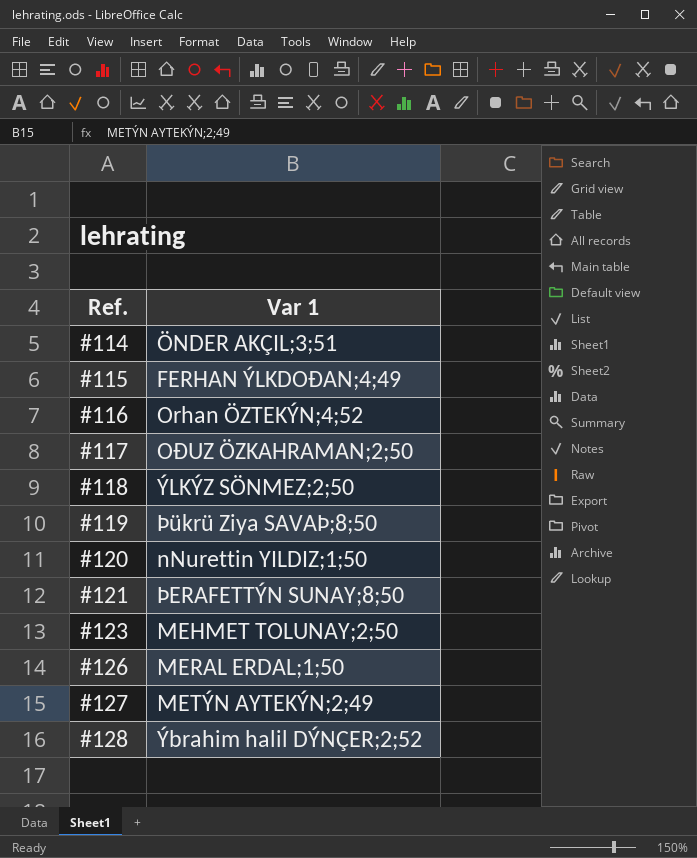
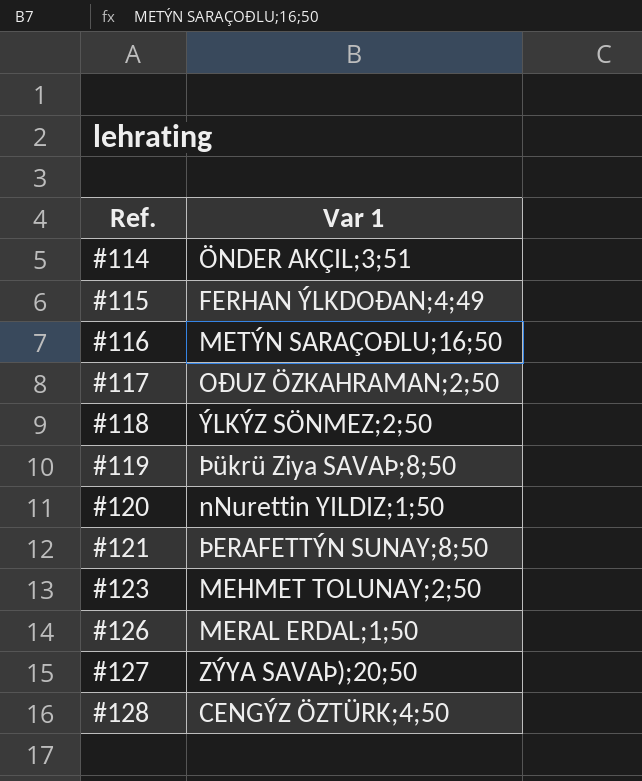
#116 | Var 1: Orhan ÖZTEKÝN;4;52 -> METÝN SARAÇOÐLU;16;50
#127 | Var 1: METÝN AYTEKÝN;2;49 -> ZÝYA SAVAÞ);20;50
#128 | Var 1: Ýbrahim halil DÝNÇER;2;52 -> CENGÝZ ÖZTÜRK;4;50

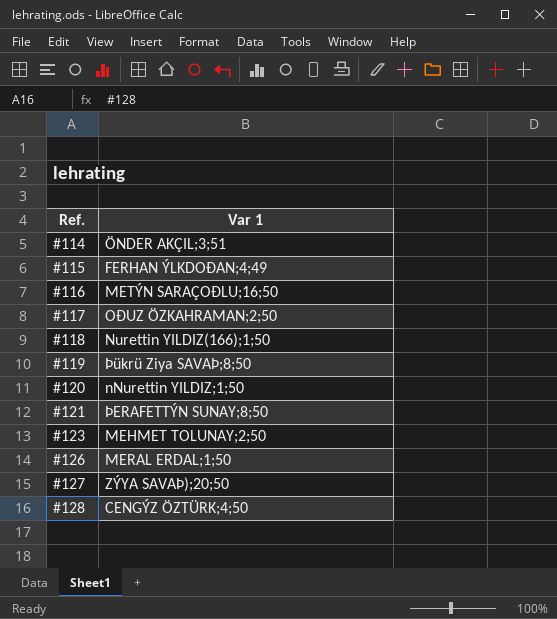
#118 | Var 1: ÝLKÝZ SÖNMEZ;2;50 -> Nurettin YILDIZ(166);1;50

